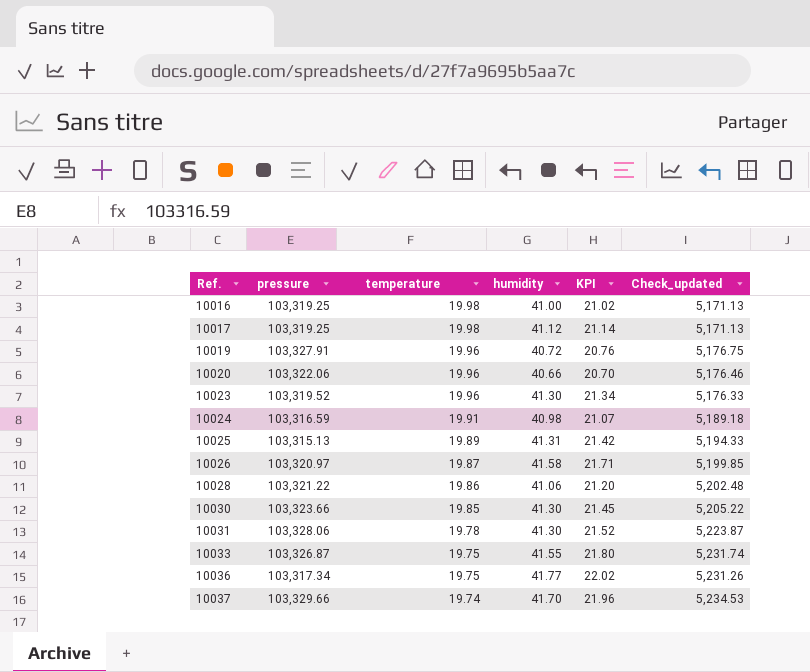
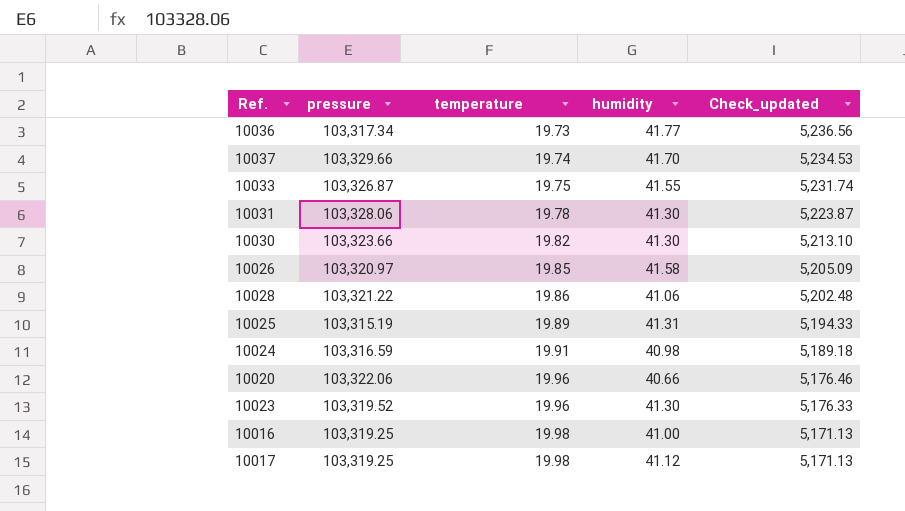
row order: Ref. ascending -> temperature ascending
column KPI | formula: [humidity] - [temperature] -> none
row 10019: 103,327.91 | 19.96 | 40.72 | 20.76 | 5,176.75 -> none
10036 | temperature: 19.75 -> 19.73
10036 | Check_updated: 5,231.26 -> 5,236.56
10030 | temperature: 19.85 -> 19.82
10030 | Check_updated: 5,205.22 -> 5,213.10
10026 | temperature: 19.87 -> 19.85
10026 | Check_updated: 5,199.85 -> 5,205.09
10025 | pressure: 103,315.13 -> 103,315.19

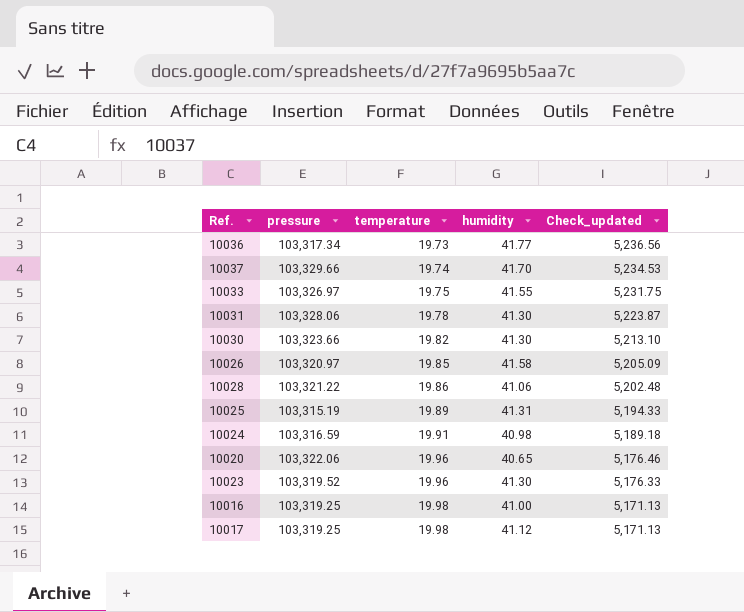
10033 | pressure: 103,326.87 -> 103,326.97
10033 | Check_updated: 5,231.74 -> 5,231.75
10020 | humidity: 40.66 -> 40.65

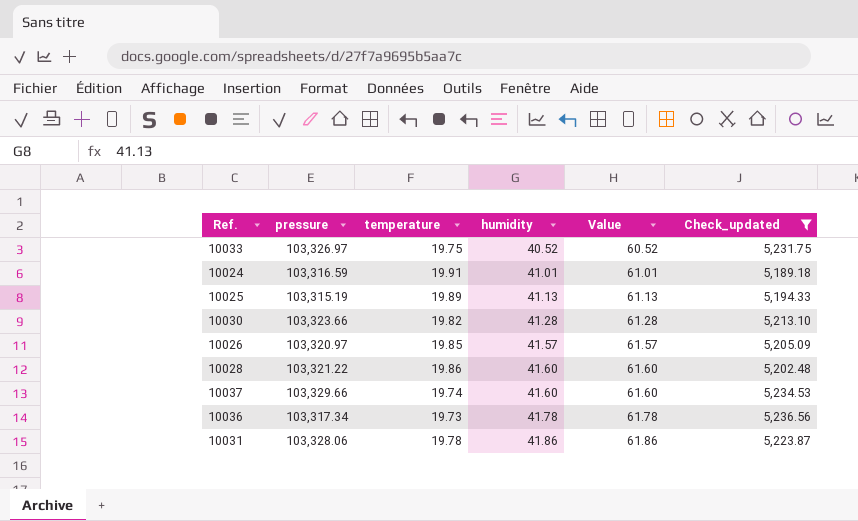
filter: none -> Check_updated >= 5,189.18
row order: temperature ascending -> humidity ascending
column Value | formula: none -> [humidity] + 20
10033 | humidity: 41.55 -> 40.52
10024 | humidity: 40.98 -> 41.01
10025 | humidity: 41.31 -> 41.13
10030 | humidity: 41.30 -> 41.28
10026 | humidity: 41.58 -> 41.57
10028 | humidity: 41.06 -> 41.60
10037 | humidity: 41.70 -> 41.60
10036 | humidity: 41.77 -> 41.78
10031 | humidity: 41.30 -> 41.86

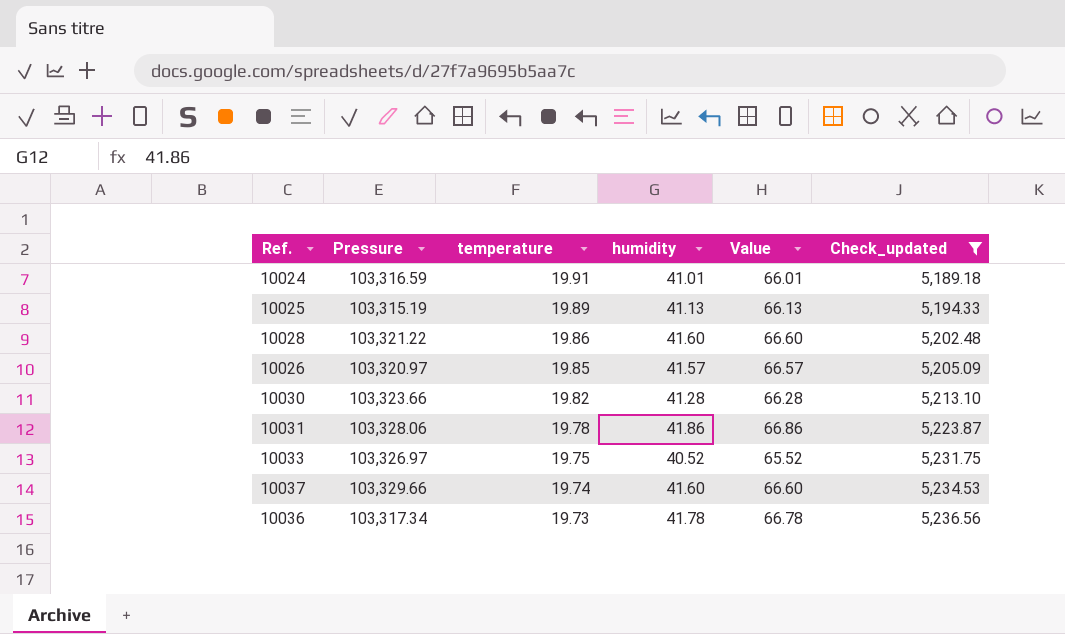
row order: humidity ascending -> temperature descending
column name: pressure -> Pressure
column Value | formula: [humidity] + 20 -> [humidity] + 25

